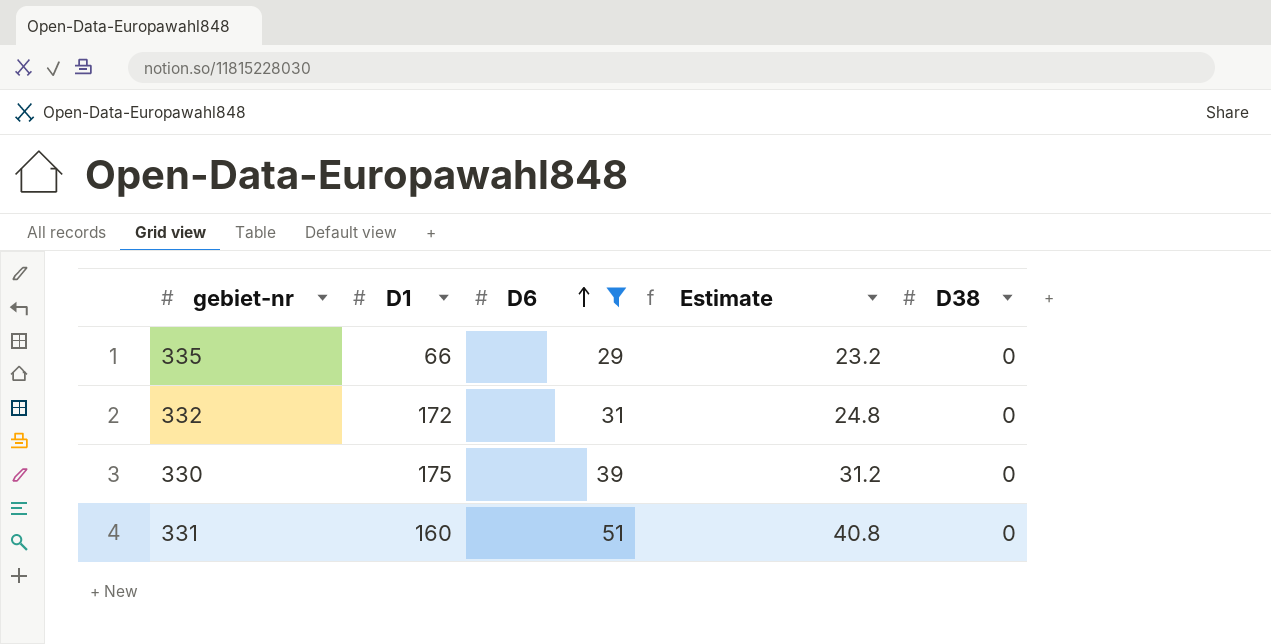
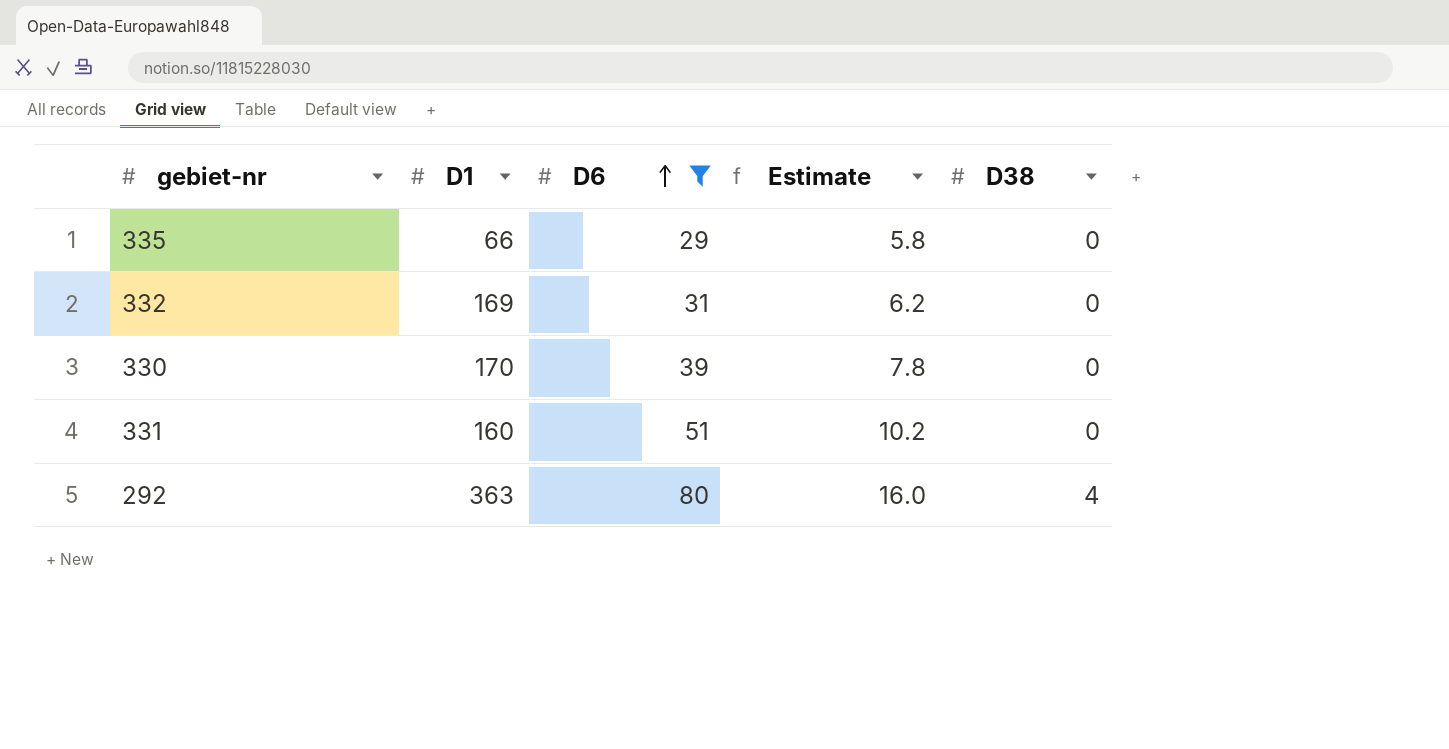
column Estimate | formula: [D6] * 0.8 -> [D6] * 0.2
332 | D1: 172 -> 169
330 | D1: 175 -> 170
row 292: none -> 363 | 80 | 16.0 | 4

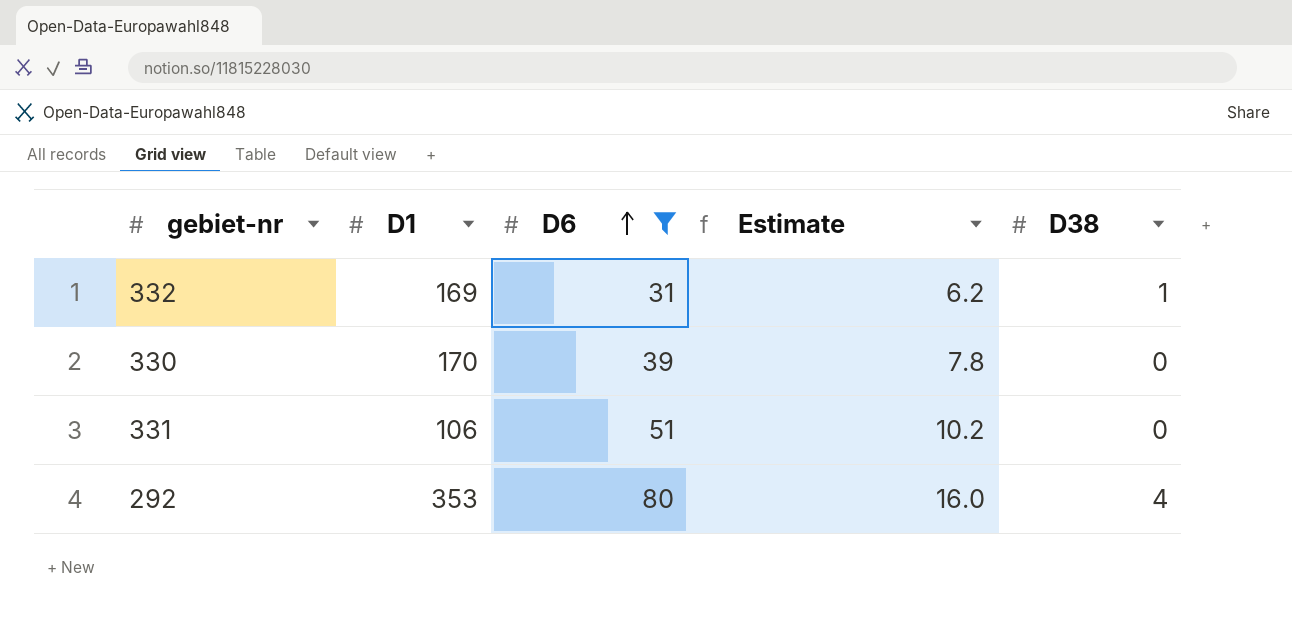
row 335: 66 | 29 | 5.8 | 0 -> none
332 | D38: 0 -> 1
331 | D1: 160 -> 106
292 | D1: 363 -> 353

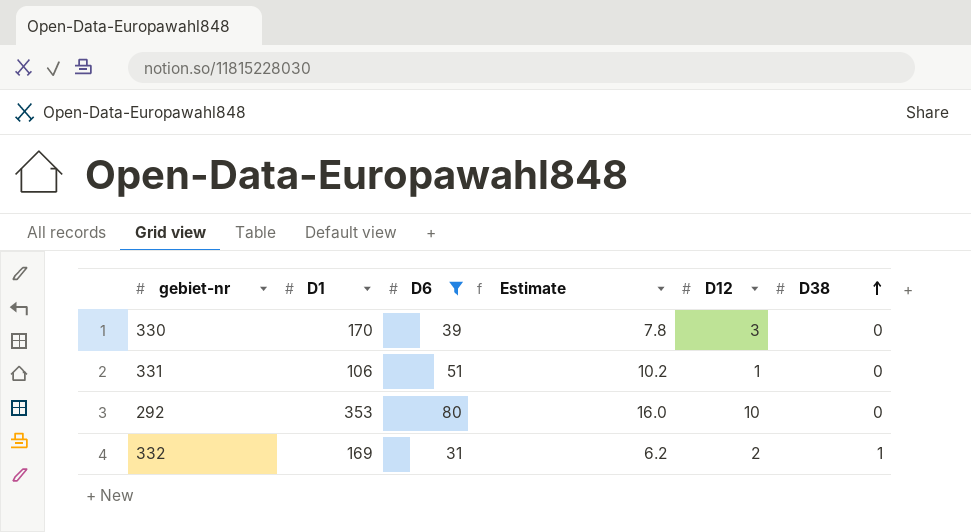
row order: D6 ascending -> D38 ascending
column D12 | position: none -> 5
292 | D38: 4 -> 0

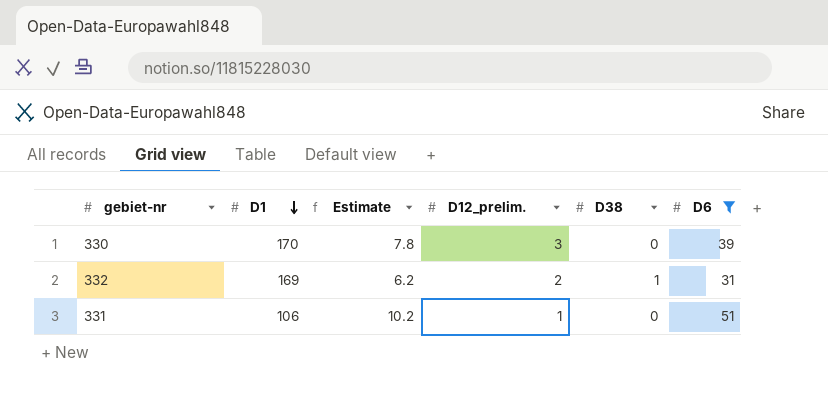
row order: D38 ascending -> D1 descending
column name: D12 -> D12_prelim.
column D6 | position: 3 -> 6
row 292: 353 | 80 | 16.0 | 10 | 0 -> none

